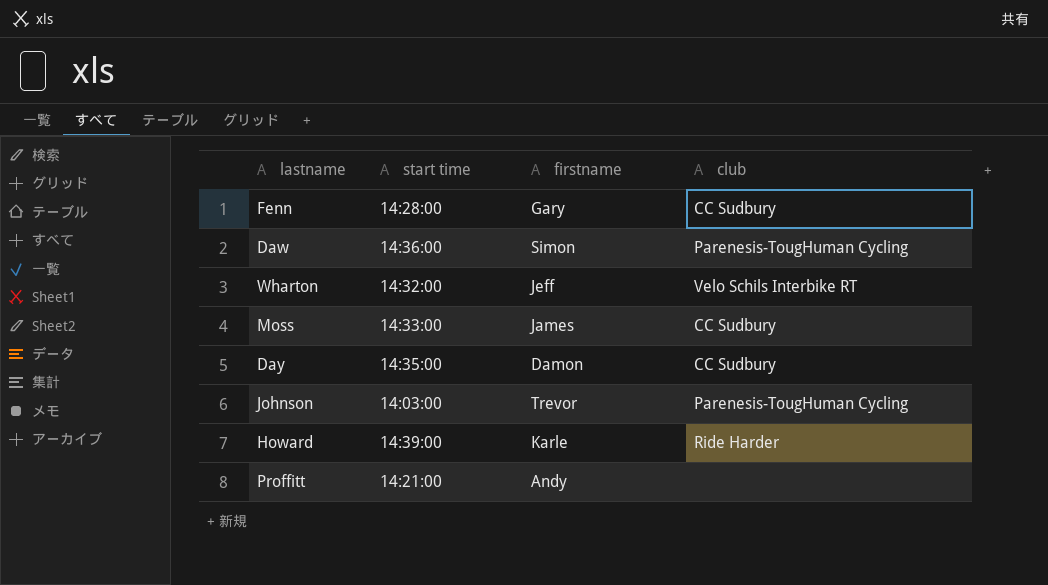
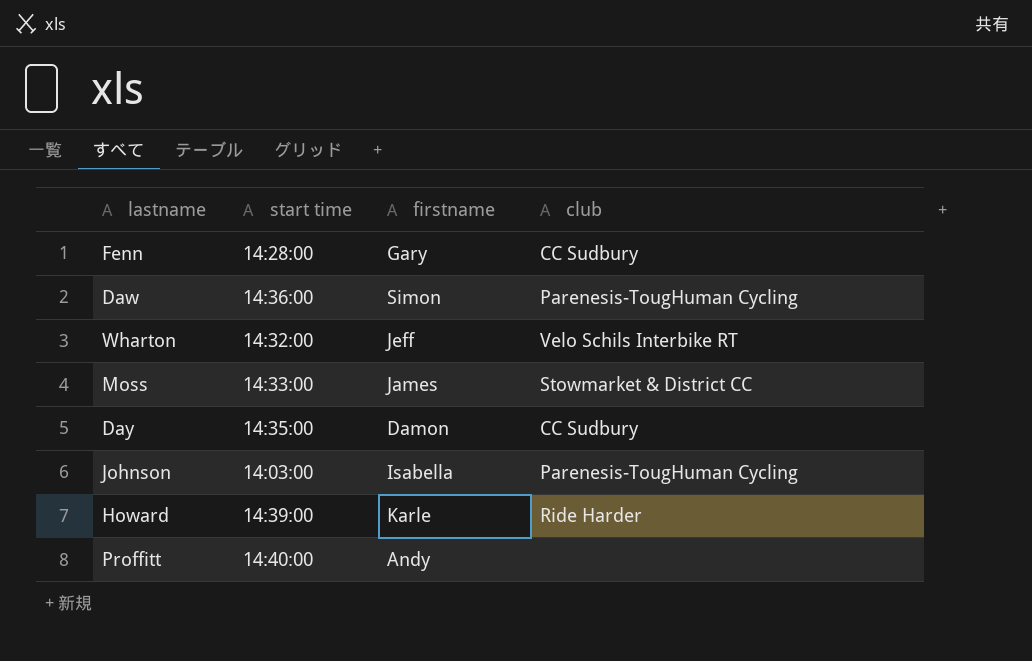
Moss | club: CC Sudbury -> Stowmarket & District CC
Johnson | firstname: Trevor -> Isabella
Proffitt | start time: 14:21:00 -> 14:40:00

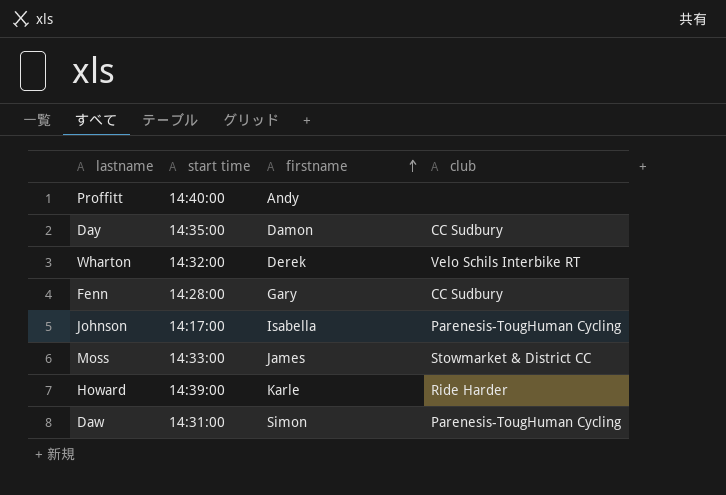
row order: none -> firstname ascending
Wharton | firstname: Jeff -> Derek
Johnson | start time: 14:03:00 -> 14:17:00
Daw | start time: 14:36:00 -> 14:31:00

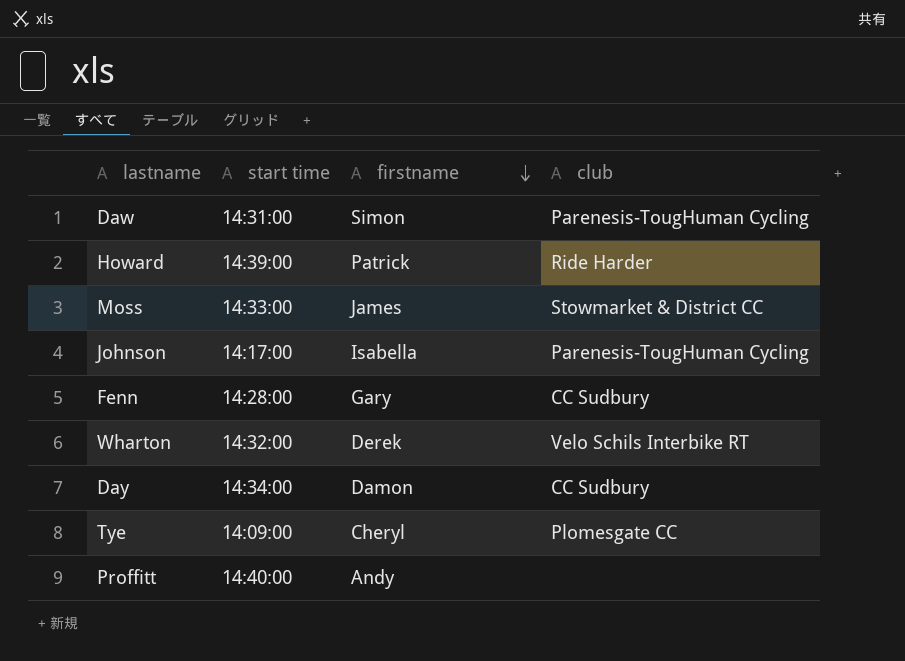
row order: firstname ascending -> firstname descending
Howard | firstname: Karle -> Patrick
Day | start time: 14:35:00 -> 14:34:00
row Tye: none -> 14:09:00 | Cheryl | Plomesgate CC

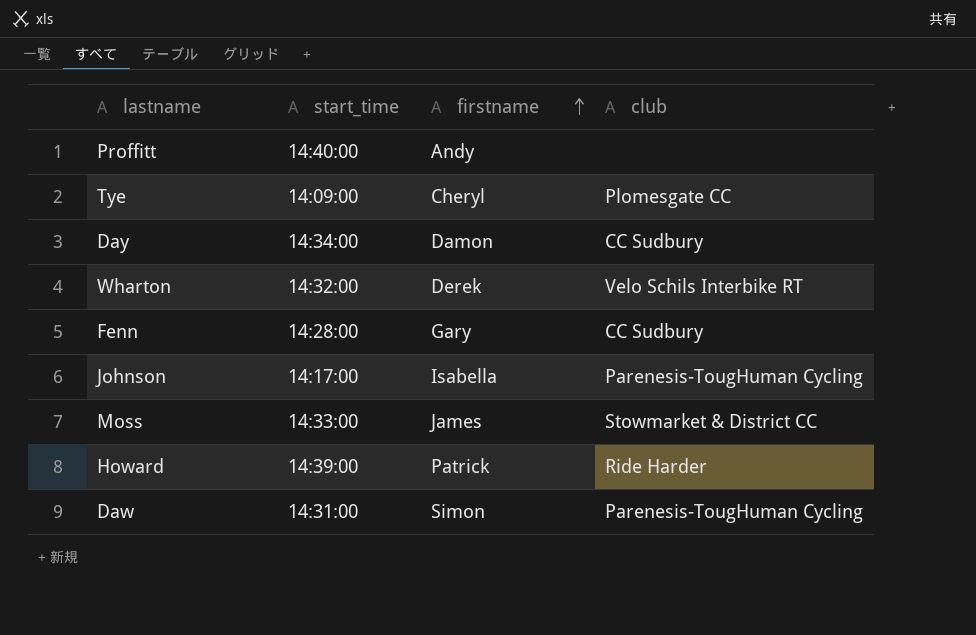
row order: firstname descending -> firstname ascending
column name: start time -> start_time

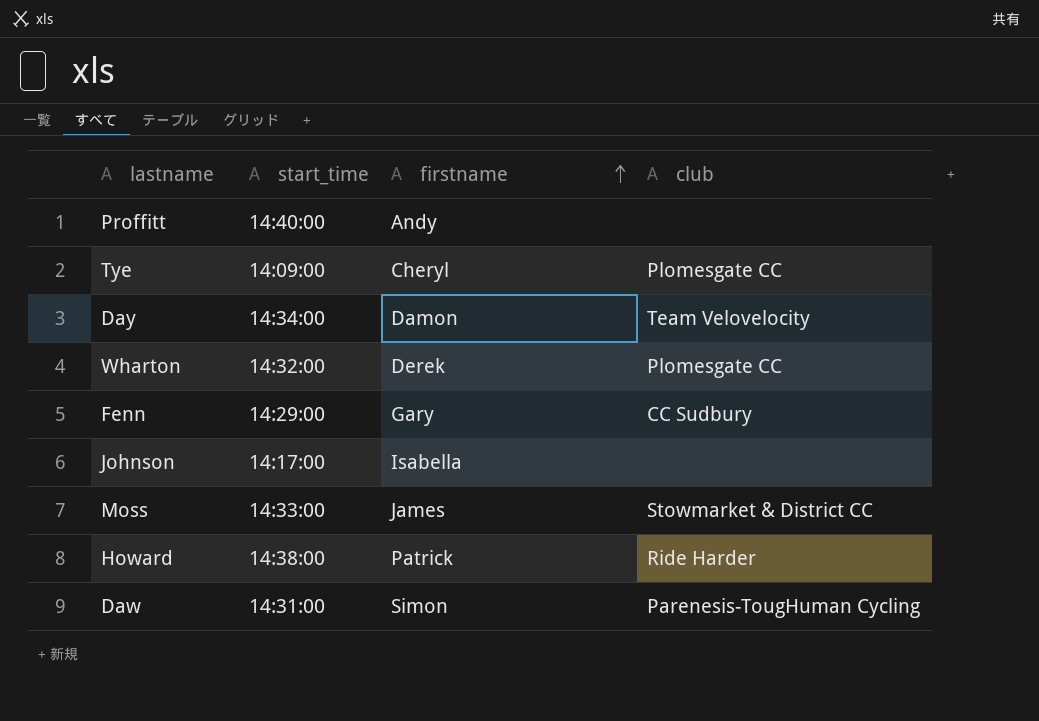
Day | club: CC Sudbury -> Team Velovelocity
Wharton | club: Velo Schils Interbike RT -> Plomesgate CC
Fenn | start_time: 14:28:00 -> 14:29:00
Johnson | club: Parenesis-TougHuman Cycling -> none
Howard | start_time: 14:39:00 -> 14:38:00

